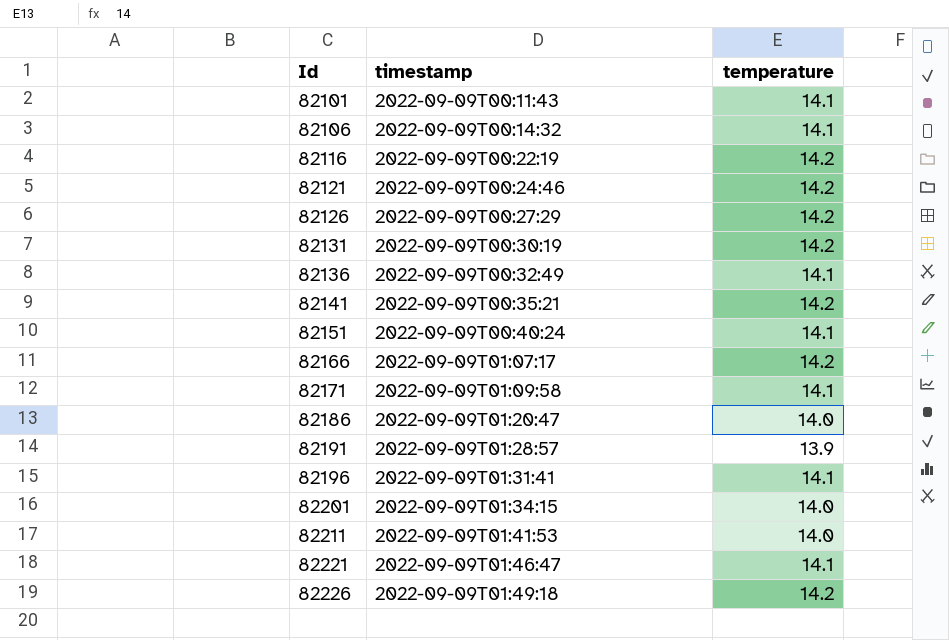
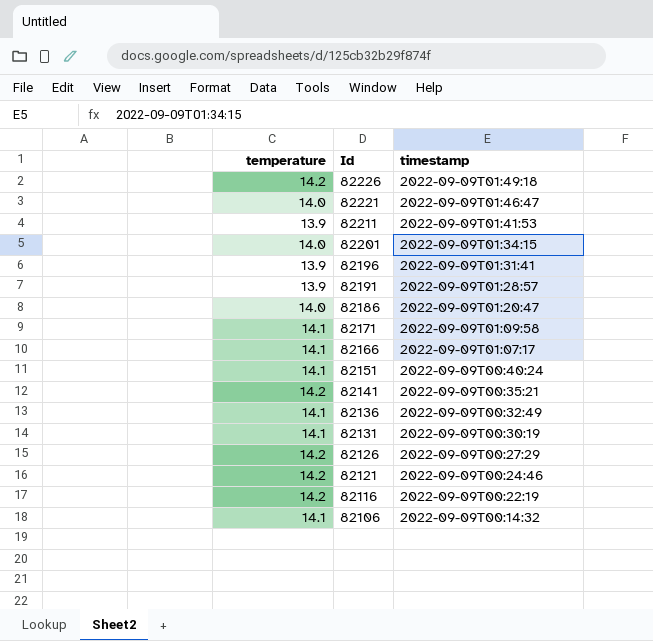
row order: Id ascending -> Id descending
column temperature | position: 3 -> 1
row 82101: 2022-09-09T00:11:43 | 14.1 -> none
82221 | temperature: 14.1 -> 14.0
82211 | temperature: 14.0 -> 13.9
82196 | temperature: 14.1 -> 13.9
82166 | temperature: 14.2 -> 14.1
82131 | temperature: 14.2 -> 14.1

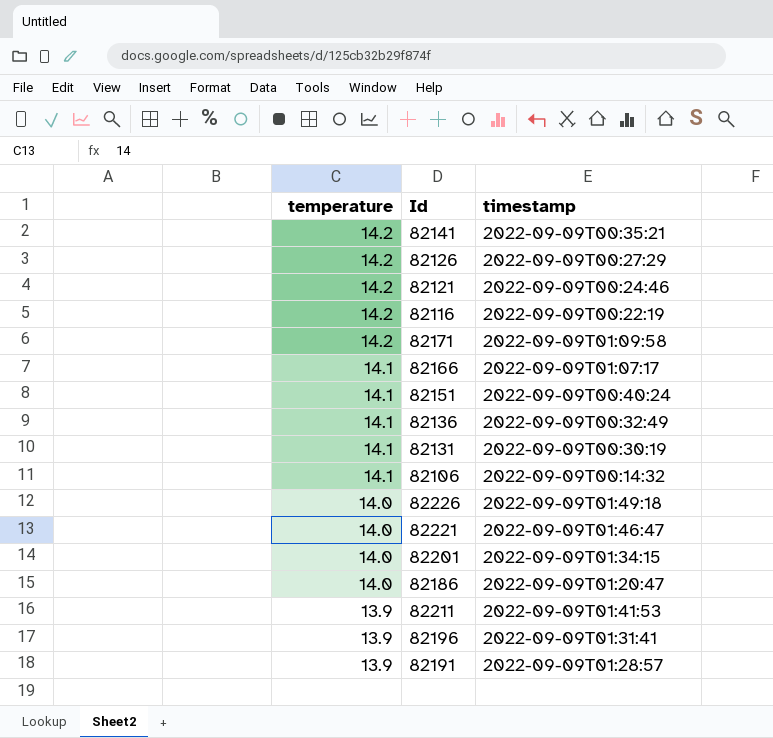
row order: Id descending -> temperature descending
82171 | temperature: 14.1 -> 14.2
82226 | temperature: 14.2 -> 14.0

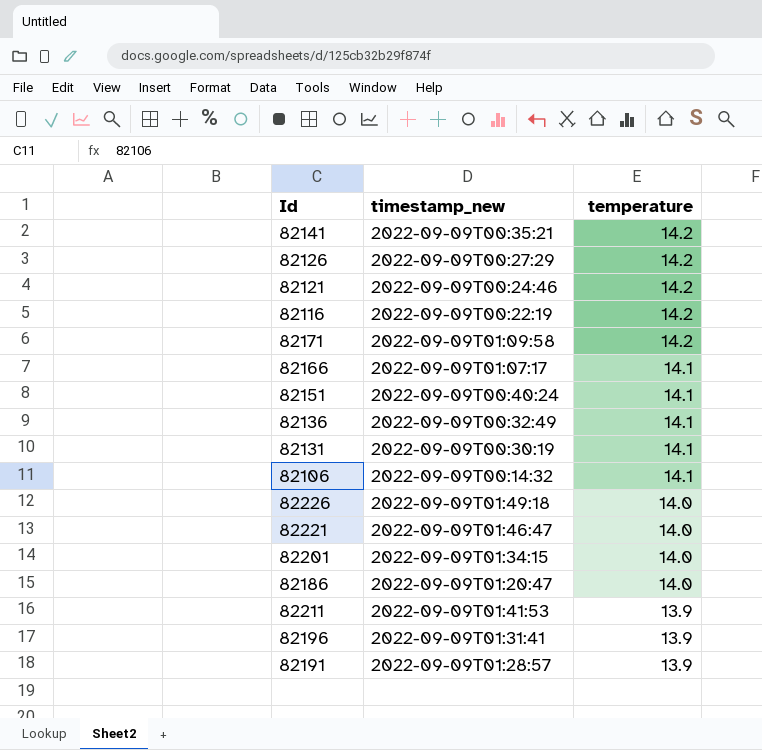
column name: timestamp -> timestamp_new
column temperature | position: 1 -> 3

